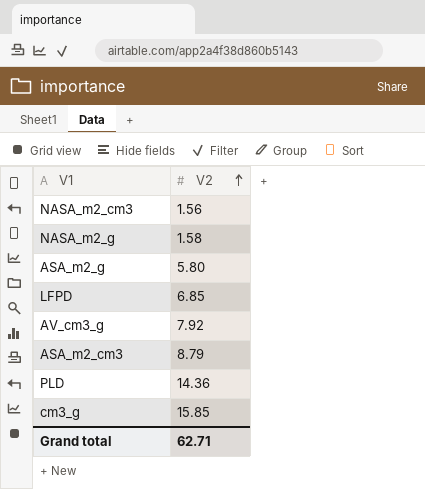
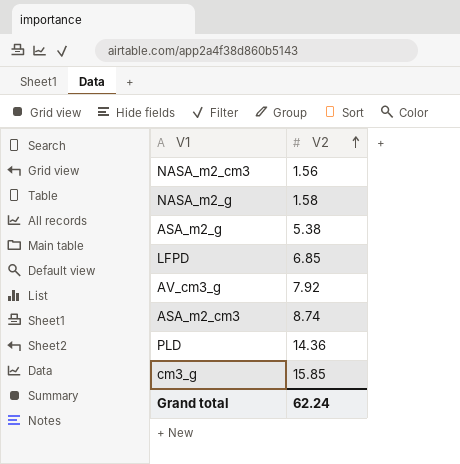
ASA_m2_g | V2: 5.80 -> 5.38
ASA_m2_cm3 | V2: 8.79 -> 8.74
Grand total | V2: 62.71 -> 62.24

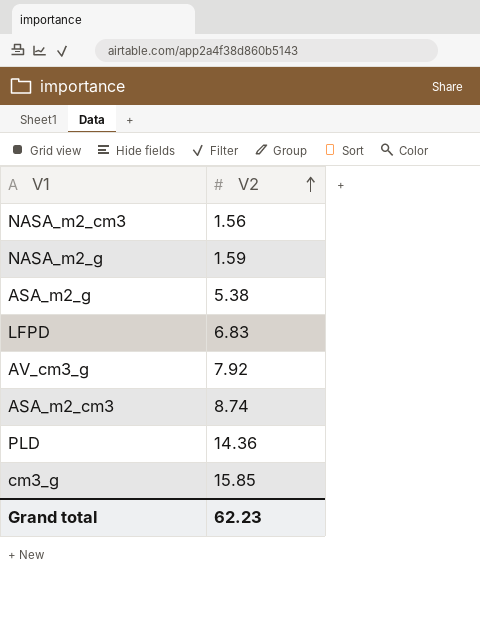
NASA_m2_g | V2: 1.58 -> 1.59
LFPD | V2: 6.85 -> 6.83
Grand total | V2: 62.24 -> 62.23

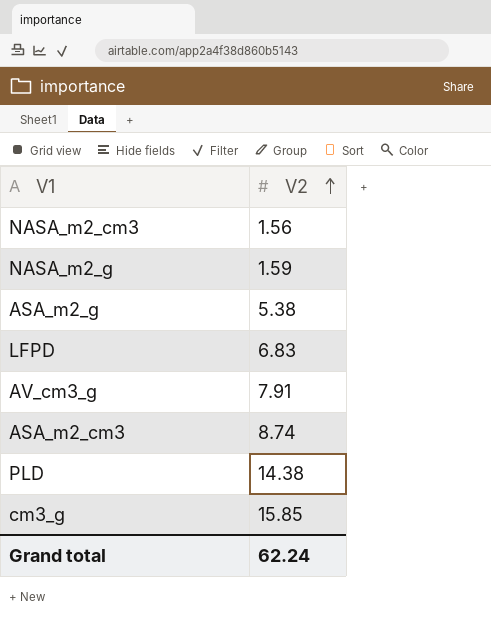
AV_cm3_g | V2: 7.92 -> 7.91
PLD | V2: 14.36 -> 14.38
Grand total | V2: 62.23 -> 62.24

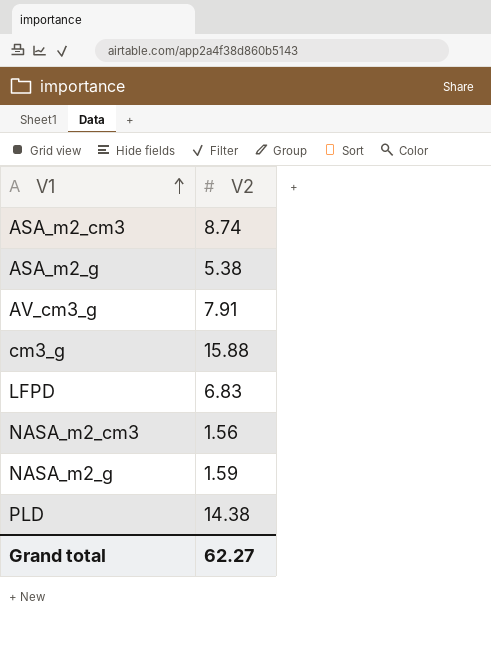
row order: V2 ascending -> V1 ascending
cm3_g | V2: 15.85 -> 15.88
Grand total | V2: 62.24 -> 62.27

